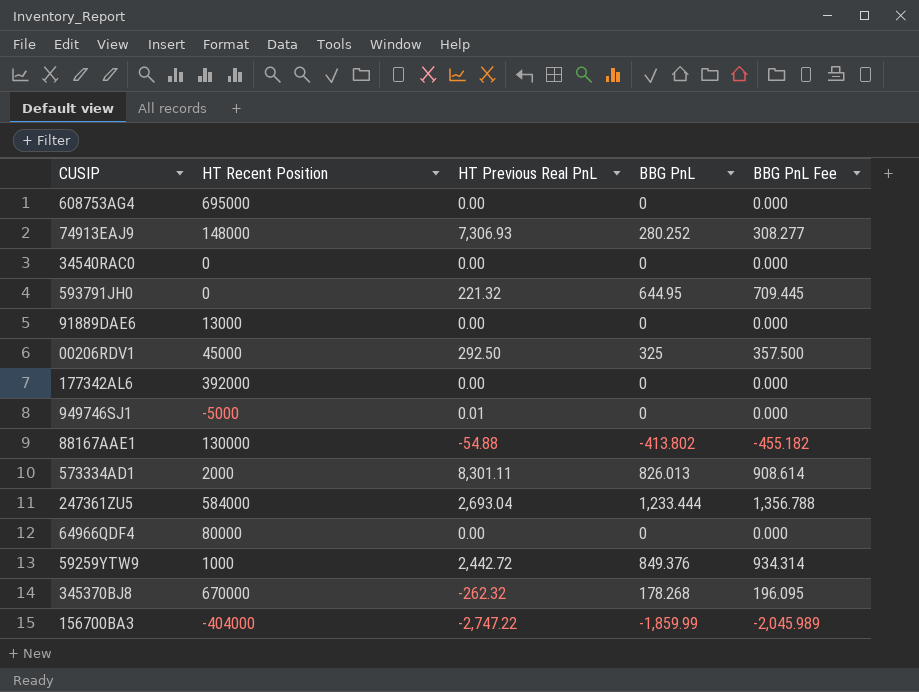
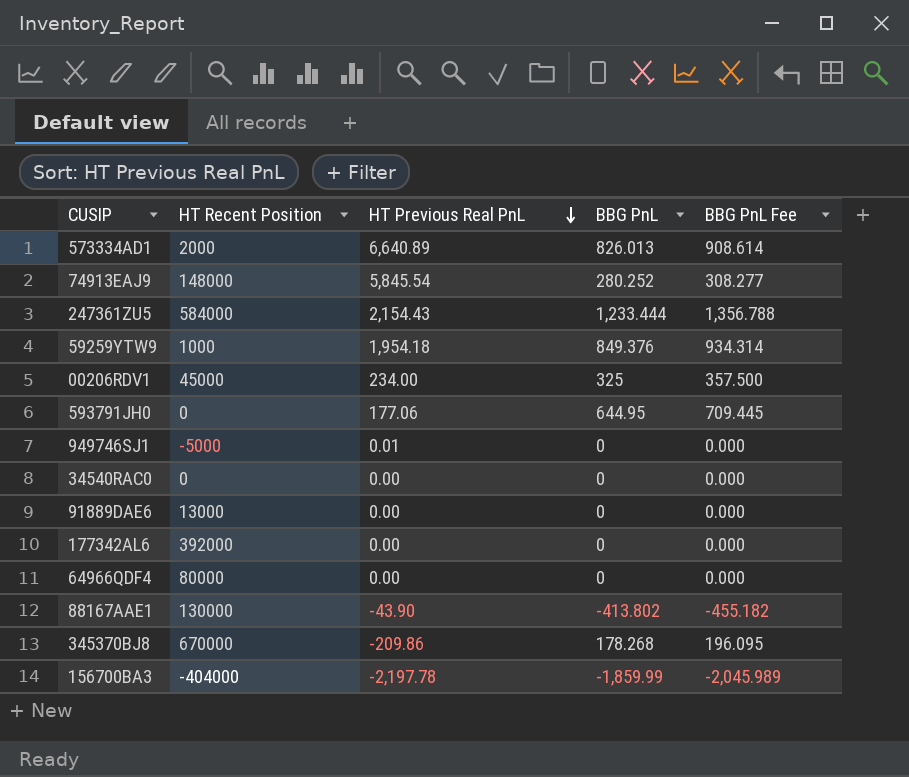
row order: none -> HT Previous Real PnL descending
row 608753AG4: 695000 | 0.00 | 0 | 0.000 -> none
573334AD1 | HT Previous Real PnL: 8,301.11 -> 6,640.89
74913EAJ9 | HT Previous Real PnL: 7,306.93 -> 5,845.54
247361ZU5 | HT Previous Real PnL: 2,693.04 -> 2,154.43
59259YTW9 | HT Previous Real PnL: 2,442.72 -> 1,954.18
00206RDV1 | HT Previous Real PnL: 292.50 -> 234.00
593791JH0 | HT Previous Real PnL: 221.32 -> 177.06
88167AAE1 | HT Previous Real PnL: -54.88 -> -43.90
345370BJ8 | HT Previous Real PnL: -262.32 -> -209.86
156700BA3 | HT Previous Real PnL: -2,747.22 -> -2,197.78

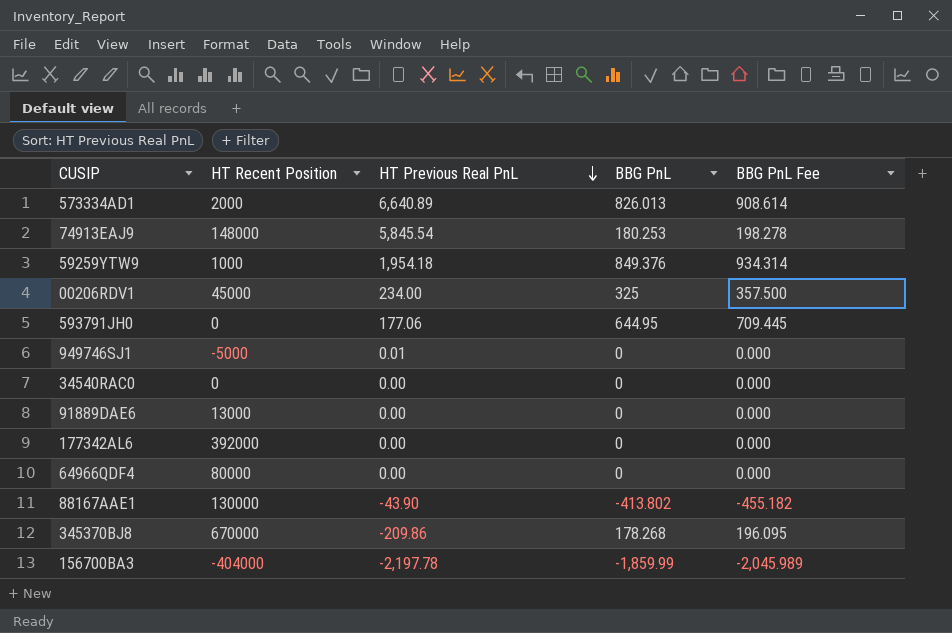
row 247361ZU5: 584000 | 2,154.43 | 1,233.444 | 1,356.788 -> none
74913EAJ9 | BBG PnL: 280.252 -> 180.253
74913EAJ9 | BBG PnL Fee: 308.277 -> 198.278

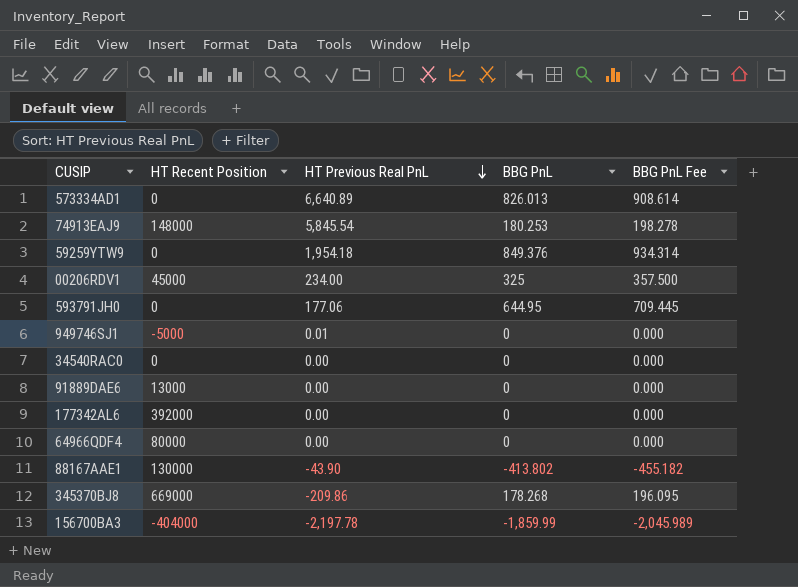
573334AD1 | HT Recent Position: 2000 -> 0
59259YTW9 | HT Recent Position: 1000 -> 0
345370BJ8 | HT Recent Position: 670000 -> 669000

